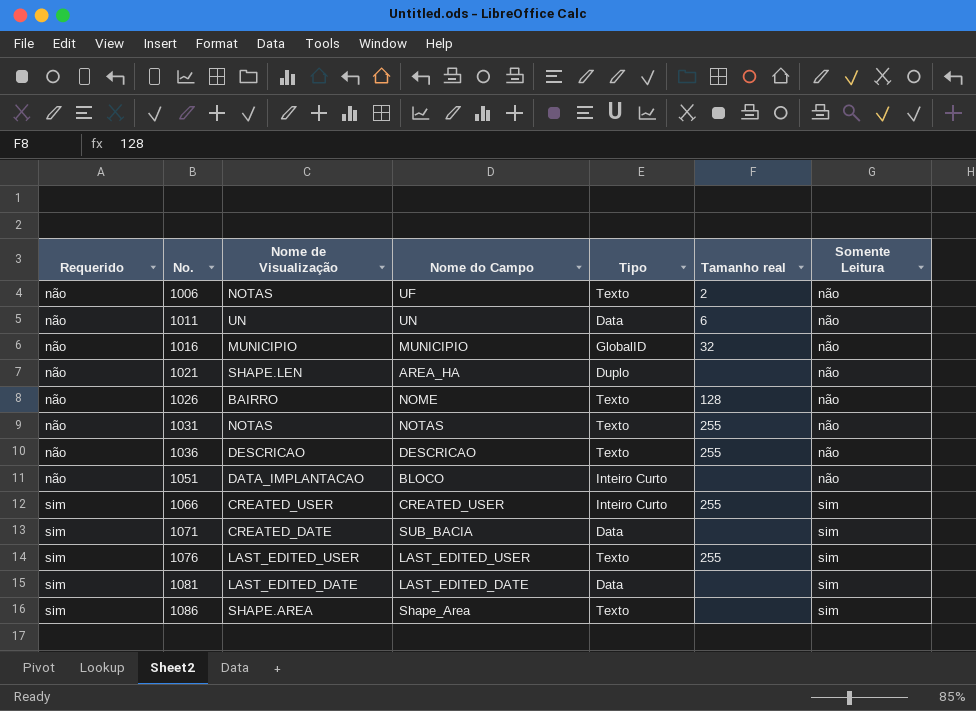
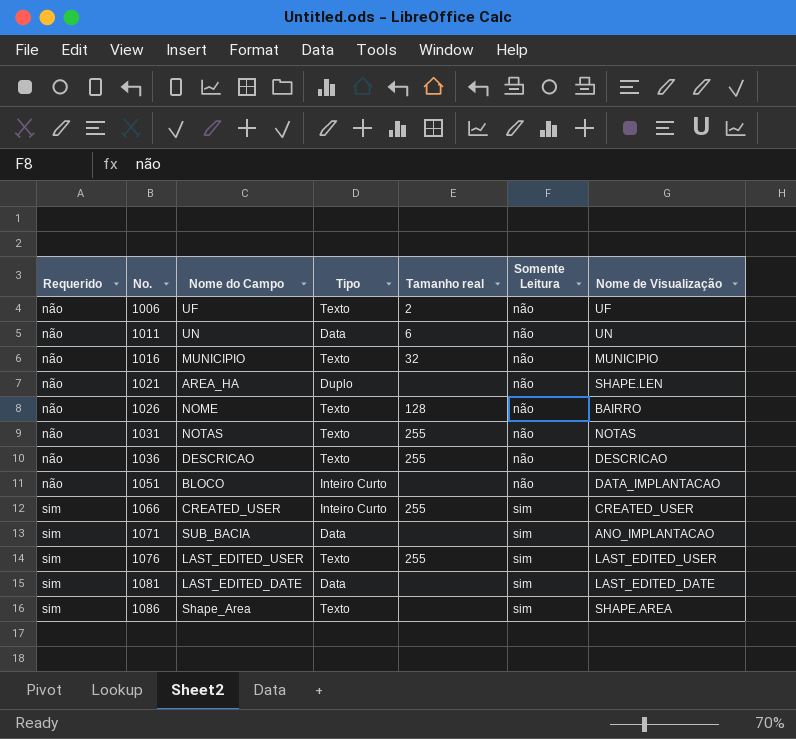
column Nome de Visualização | position: 3 -> 7
1006 | Nome de Visualização: NOTAS -> UF
1016 | Tipo: GlobalID -> Texto
1071 | Nome de Visualização: CREATED_DATE -> ANO_IMPLANTACAO

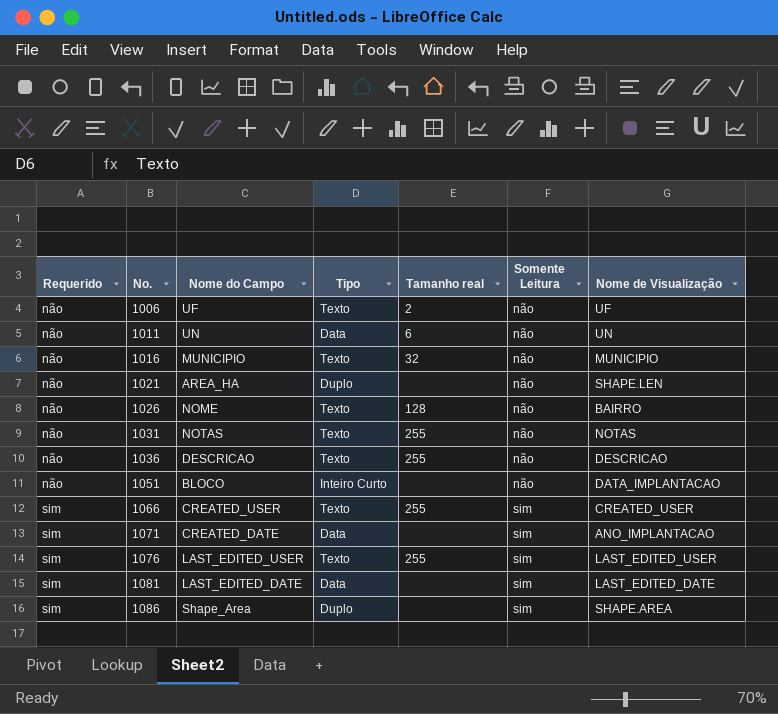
1066 | Tipo: Inteiro Curto -> Texto
1071 | Nome do Campo: SUB_BACIA -> CREATED_DATE
1086 | Tipo: Texto -> Duplo

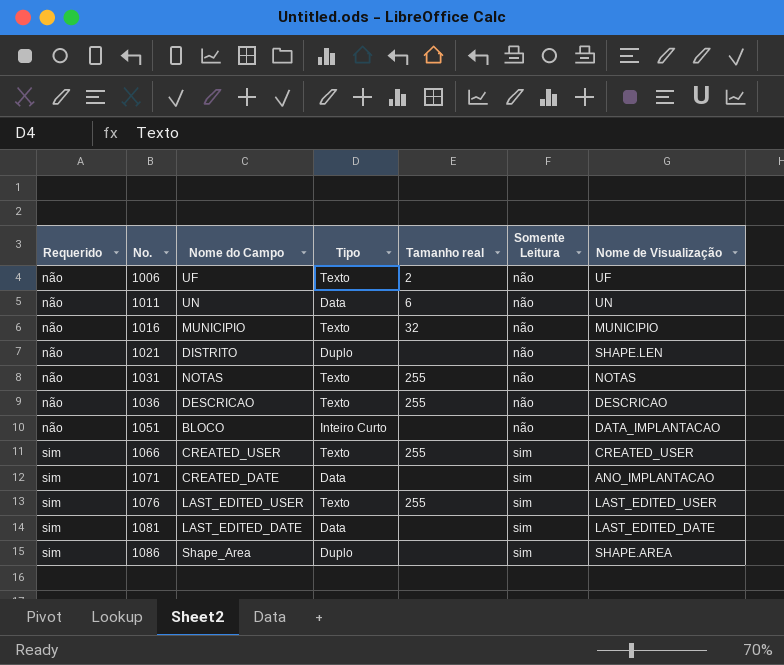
row 1026: não | NOME | Texto | 128 | não | BAIRRO -> none
1021 | Nome do Campo: AREA_HA -> DISTRITO

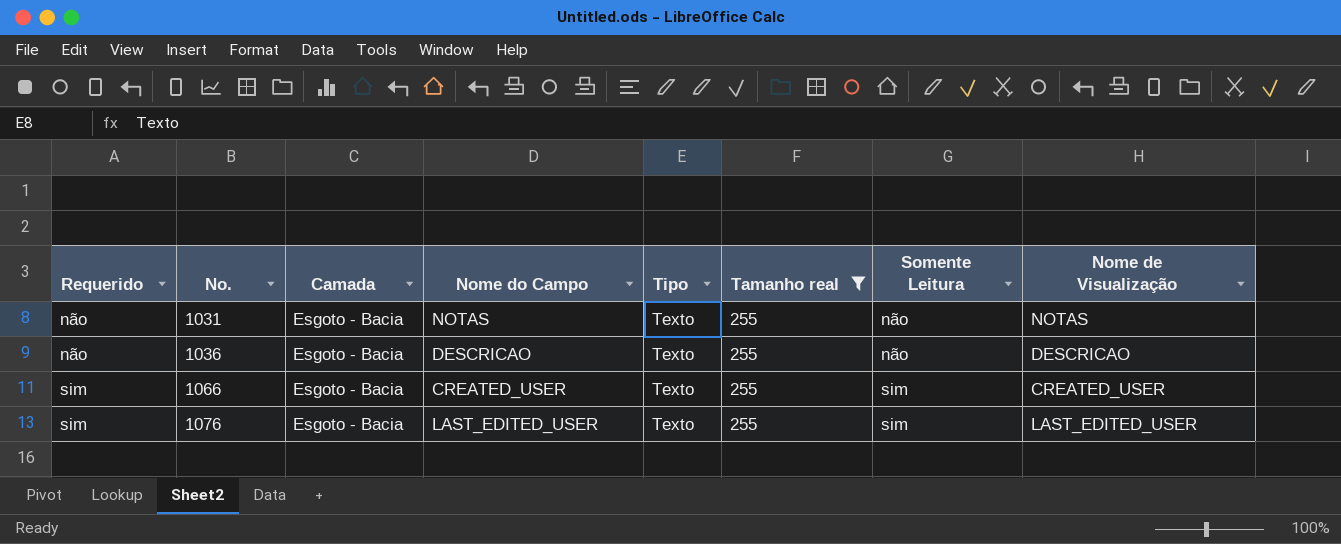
filter: none -> Tamanho real = 255
column Camada | position: none -> 3

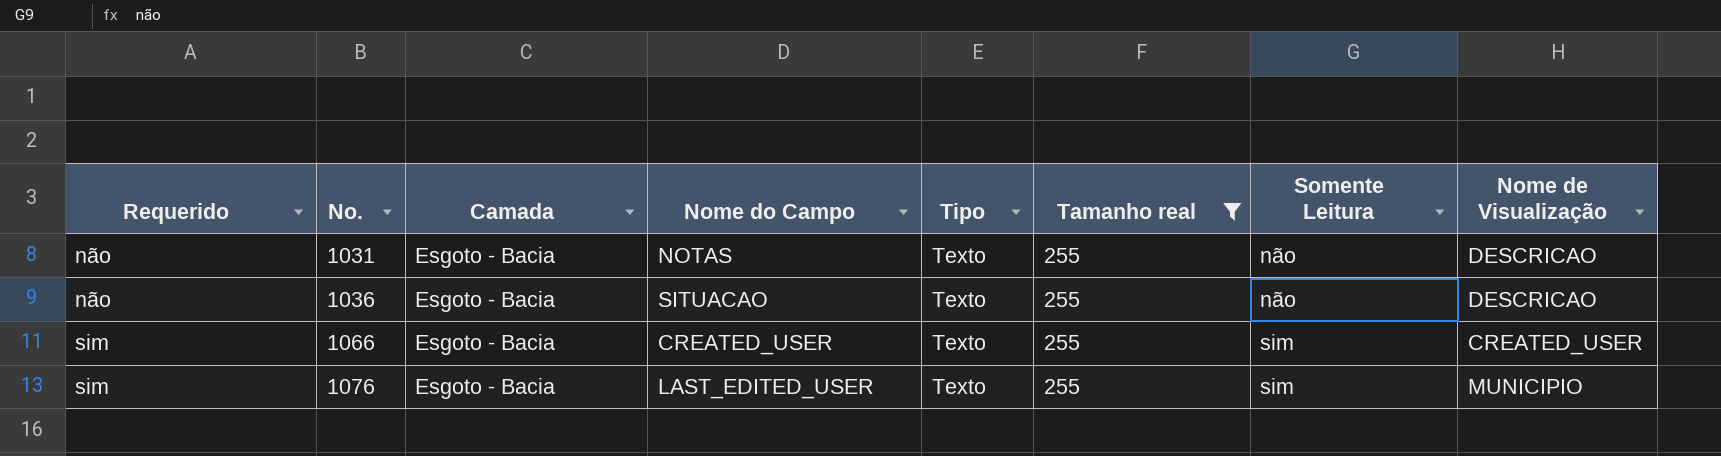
1031 | Nome de Visualização: NOTAS -> DESCRICAO
1036 | Nome do Campo: DESCRICAO -> SITUACAO
1076 | Nome de Visualização: LAST_EDITED_USER -> MUNICIPIO

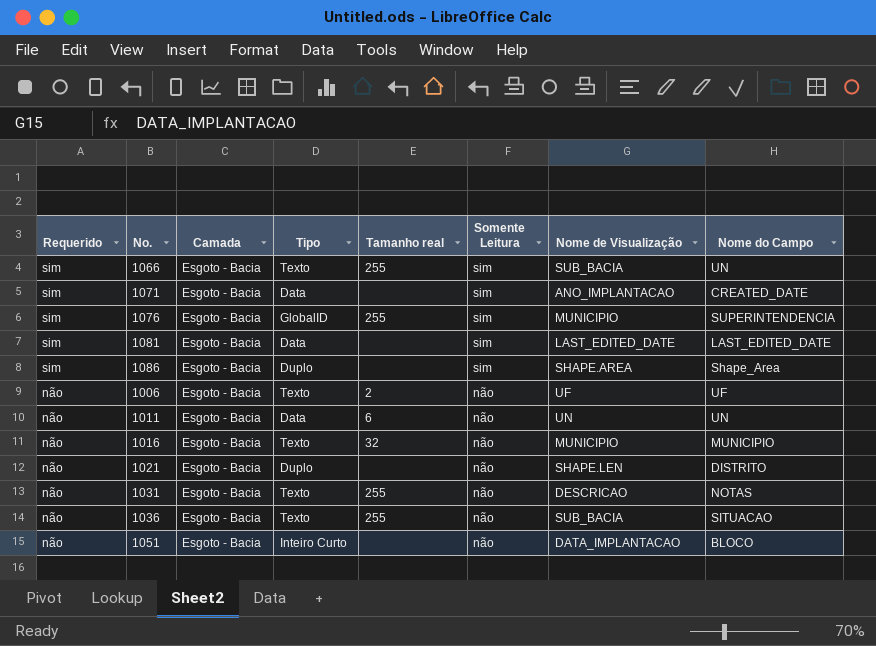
filter: Tamanho real = 255 -> none
row order: Requerido ascending -> Requerido descending
column Nome do Campo | position: 4 -> 8
1066 | Nome de Visualização: CREATED_USER -> SUB_BACIA
1066 | Nome do Campo: CREATED_USER -> UN
1076 | Tipo: Texto -> GlobalID
1076 | Nome do Campo: LAST_EDITED_USER -> SUPERINTENDENCIA
1036 | Nome de Visualização: DESCRICAO -> SUB_BACIA

